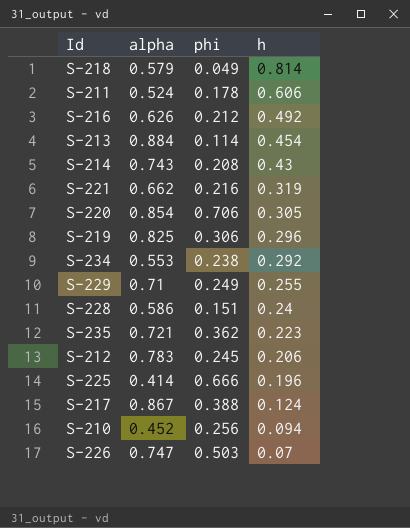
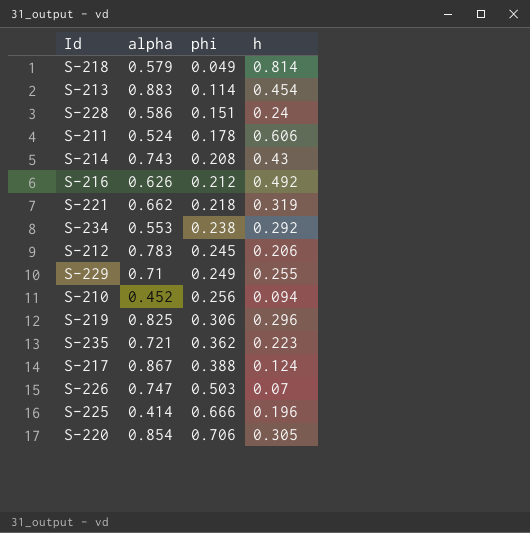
row order: h descending -> phi ascending
S-213 | alpha: 0.884 -> 0.883
S-221 | phi: 0.216 -> 0.218

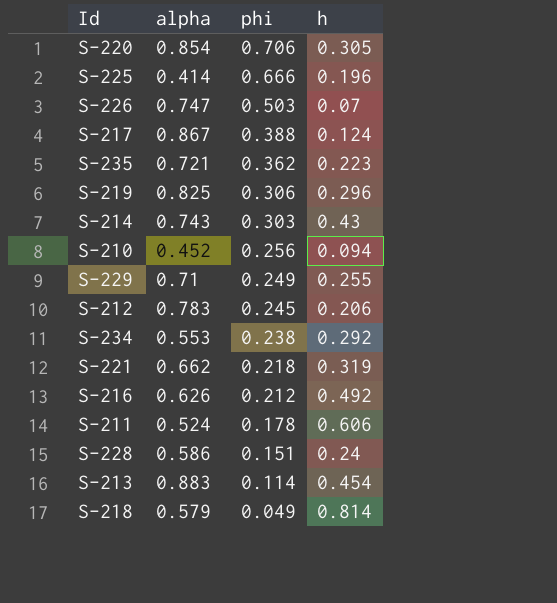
row order: phi ascending -> phi descending
S-214 | phi: 0.208 -> 0.303

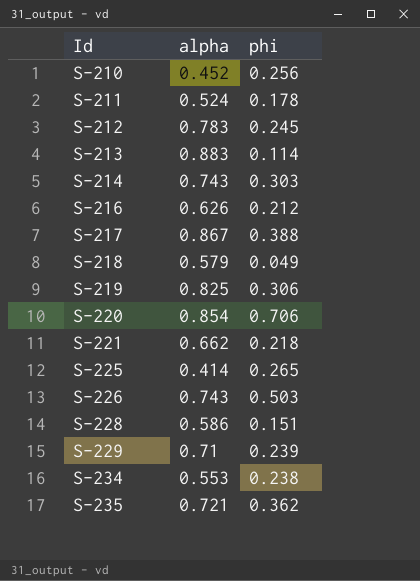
row order: phi descending -> Id ascending
column h | position: 4 -> none
S-225 | phi: 0.666 -> 0.265
S-226 | alpha: 0.747 -> 0.743
S-229 | phi: 0.249 -> 0.239

